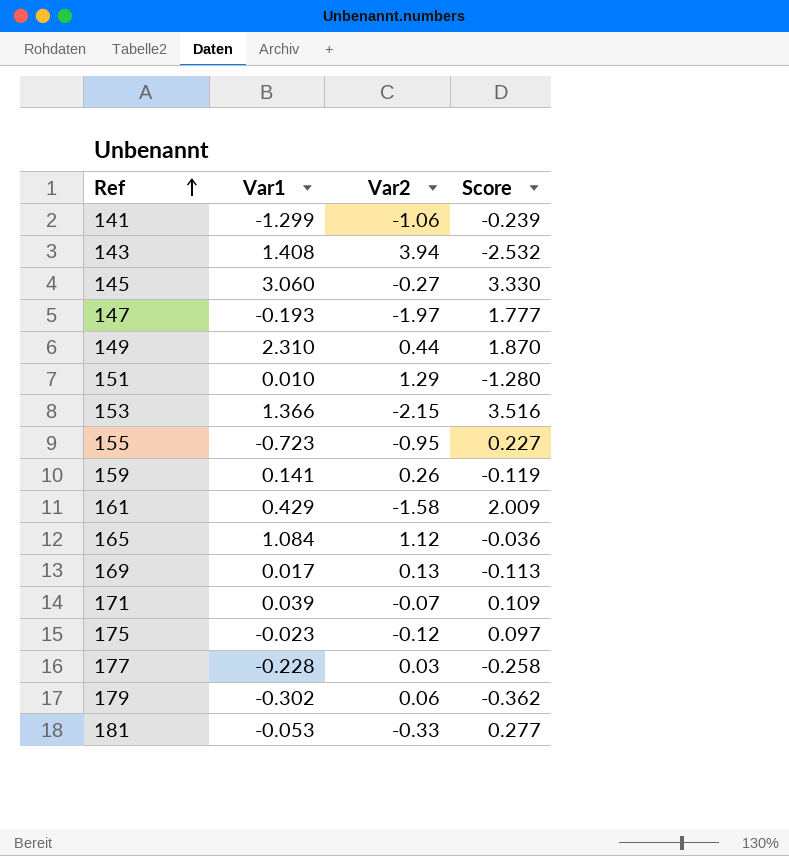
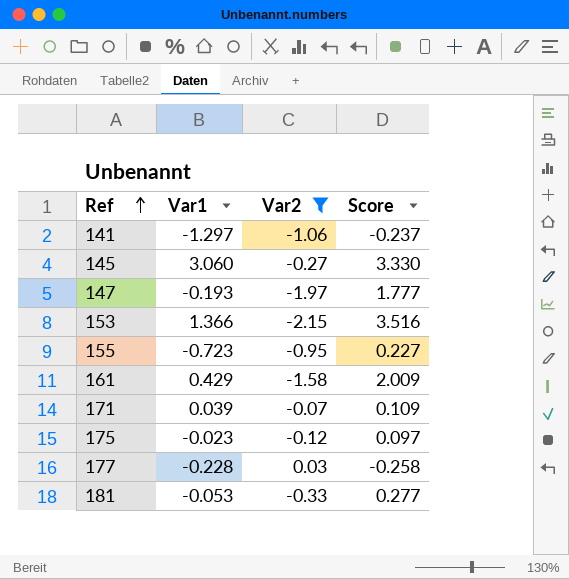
filter: none -> Var2 <= 0.03
141 | Var1: -1.299 -> -1.297
141 | Score: -0.239 -> -0.237

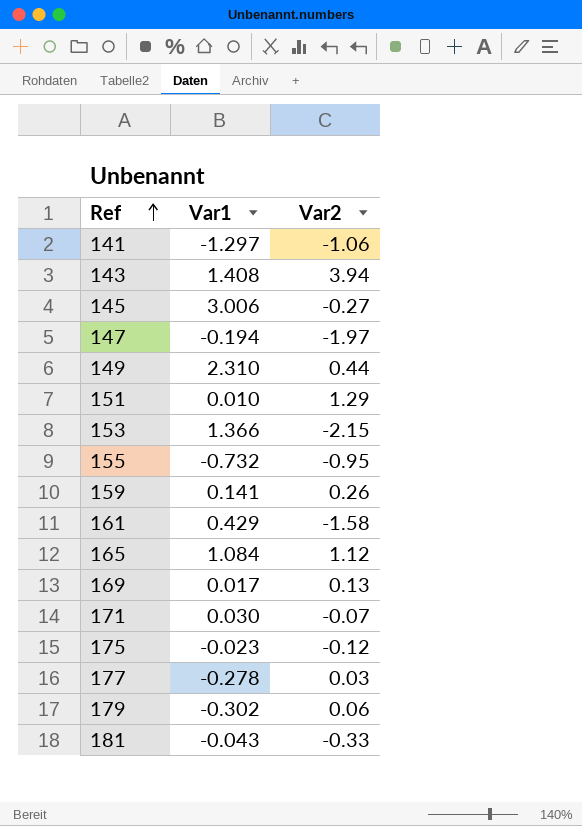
filter: Var2 <= 0.03 -> none
column Score | formula: [Var1] - [Var2] -> none
145 | Var1: 3.060 -> 3.006
147 | Var1: -0.193 -> -0.194
155 | Var1: -0.723 -> -0.732
171 | Var1: 0.039 -> 0.030
177 | Var1: -0.228 -> -0.278
181 | Var1: -0.053 -> -0.043

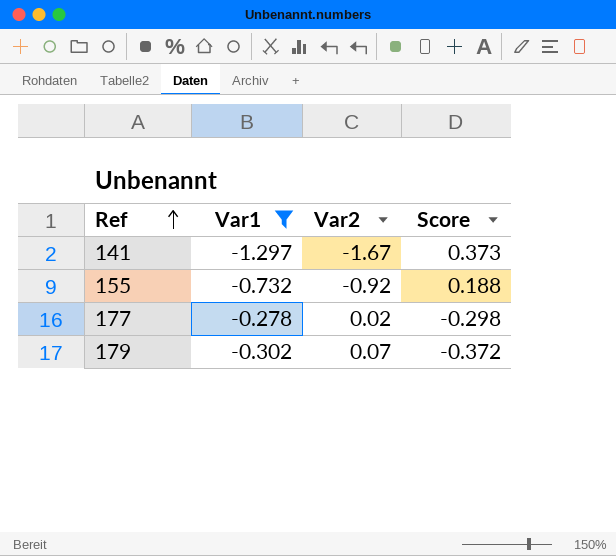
filter: none -> Var1 <= -0.278
column Score | formula: none -> [Var1] - [Var2]
141 | Var2: -1.06 -> -1.67
155 | Var2: -0.95 -> -0.92
177 | Var2: 0.03 -> 0.02
179 | Var2: 0.06 -> 0.07

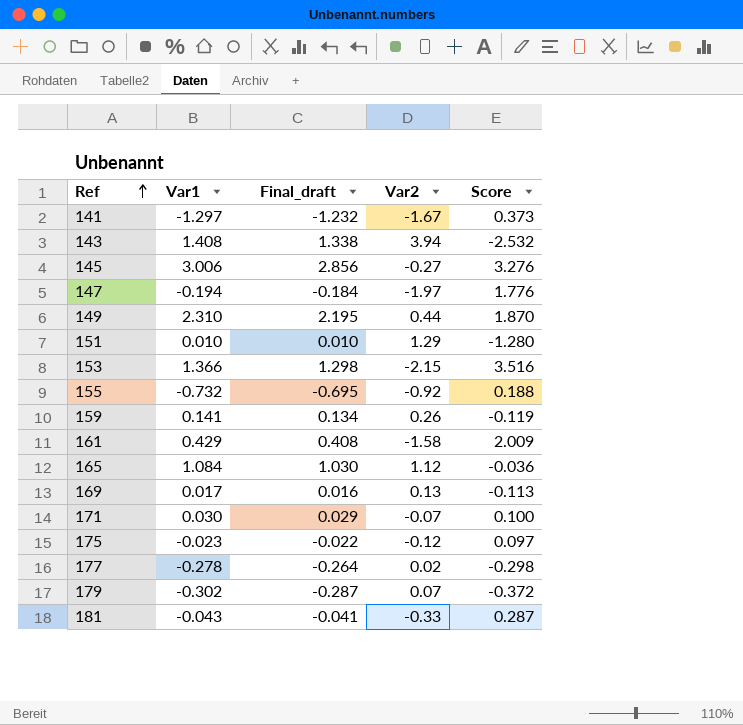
filter: Var1 <= -0.278 -> none
column Final_draft | formula: none -> [Var1] * 0.95

